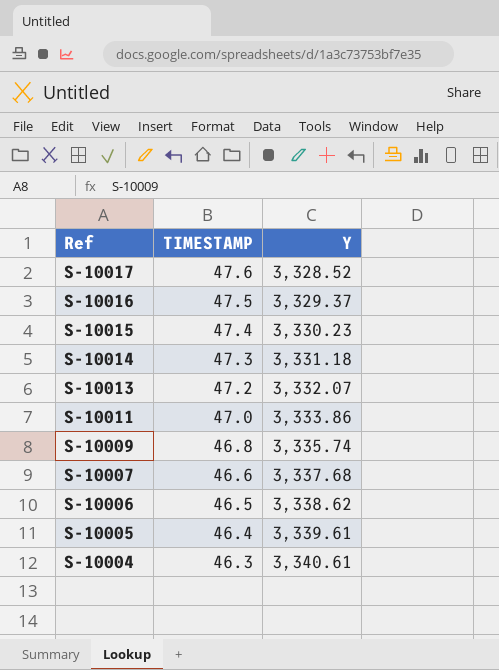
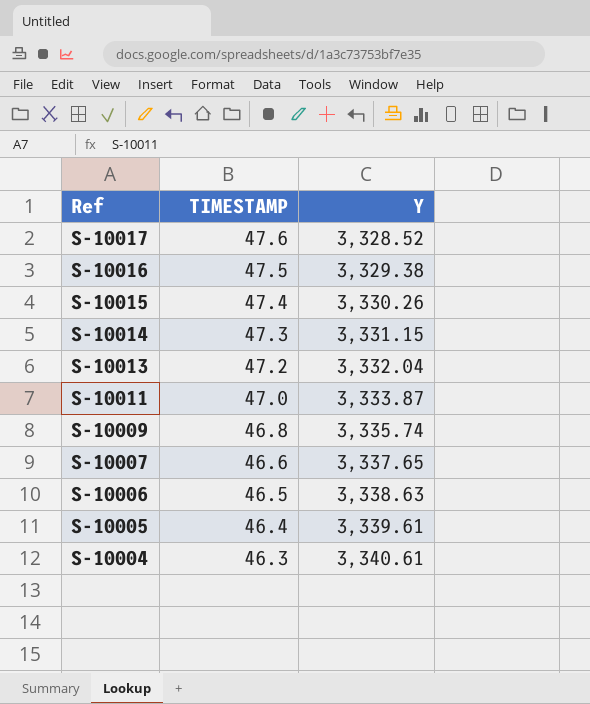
S-10016 | Y: 3,329.37 -> 3,329.38
S-10015 | Y: 3,330.23 -> 3,330.26
S-10014 | Y: 3,331.18 -> 3,331.15
S-10013 | Y: 3,332.07 -> 3,332.04
S-10011 | Y: 3,333.86 -> 3,333.87
S-10007 | Y: 3,337.68 -> 3,337.65
S-10006 | Y: 3,338.62 -> 3,338.63

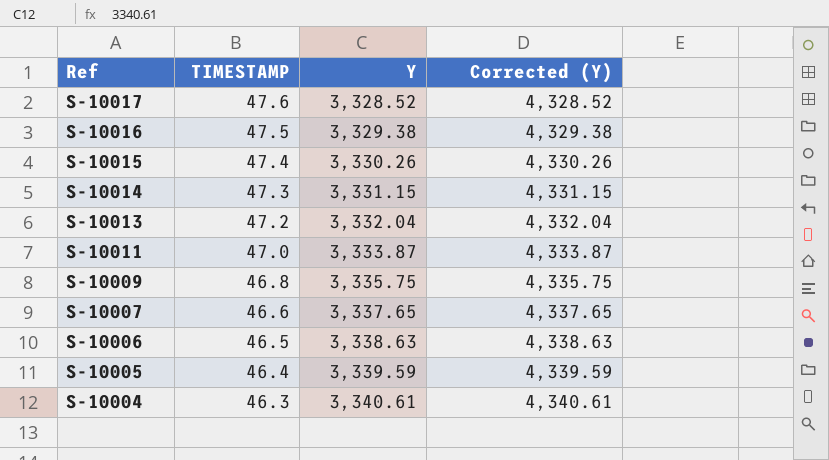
column Corrected (Y) | formula: none -> [Y] + 1000
S-10009 | Y: 3,335.74 -> 3,335.75
S-10005 | Y: 3,339.61 -> 3,339.59

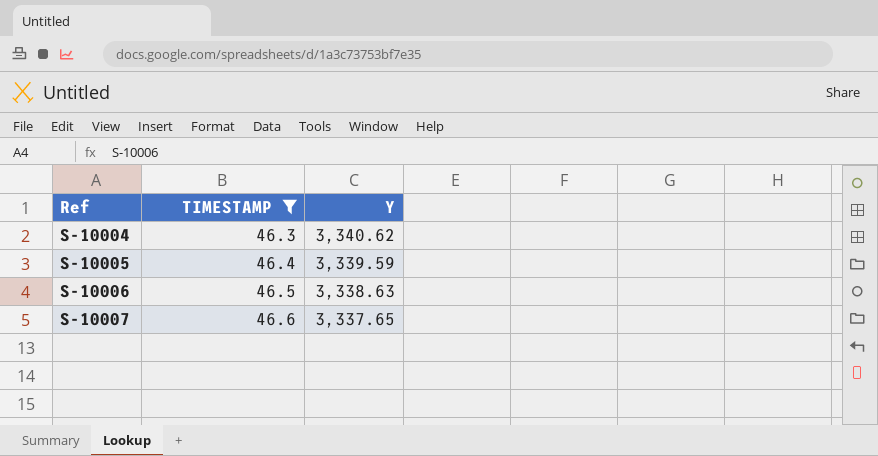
filter: none -> TIMESTAMP <= 46.6
row order: Ref descending -> Ref ascending
column Corrected (Y) | formula: [Y] + 1000 -> none
S-10004 | Y: 3,340.61 -> 3,340.62

